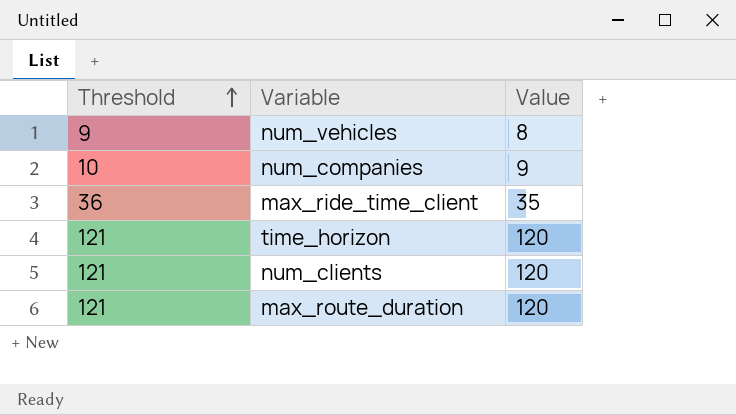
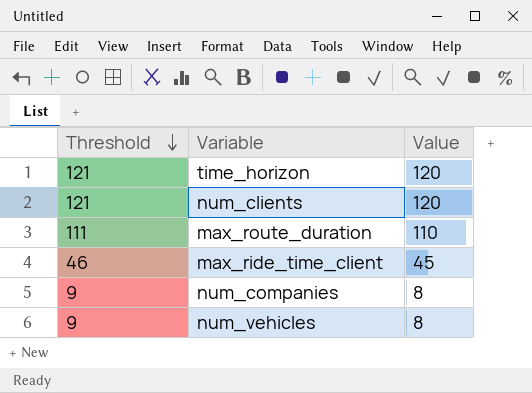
row order: Threshold ascending -> Threshold descending
max_route_duration | Threshold: 121 -> 111
max_route_duration | Value: 120 -> 110
max_ride_time_client | Threshold: 36 -> 46
max_ride_time_client | Value: 35 -> 45
num_companies | Threshold: 10 -> 9
num_companies | Value: 9 -> 8

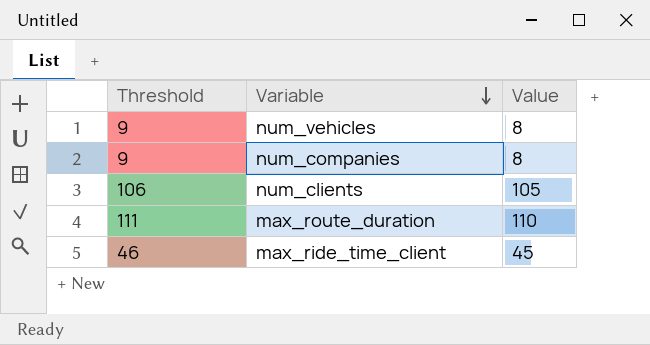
row order: Threshold descending -> Variable descending
row time_horizon: 121 | 120 -> none
num_clients | Threshold: 121 -> 106
num_clients | Value: 120 -> 105

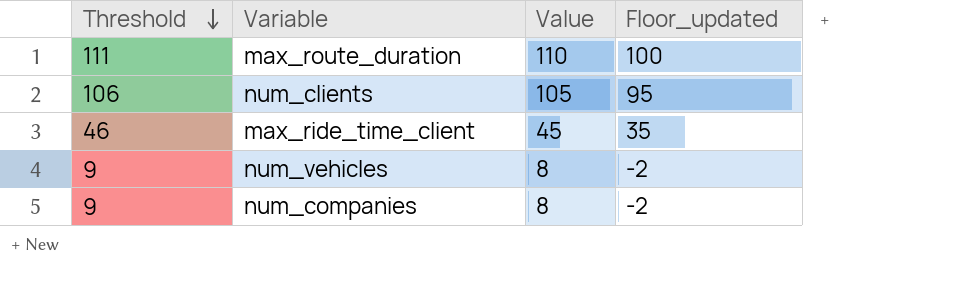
row order: Variable descending -> Threshold descending
column Floor_updated | formula: none -> [Value] - 10

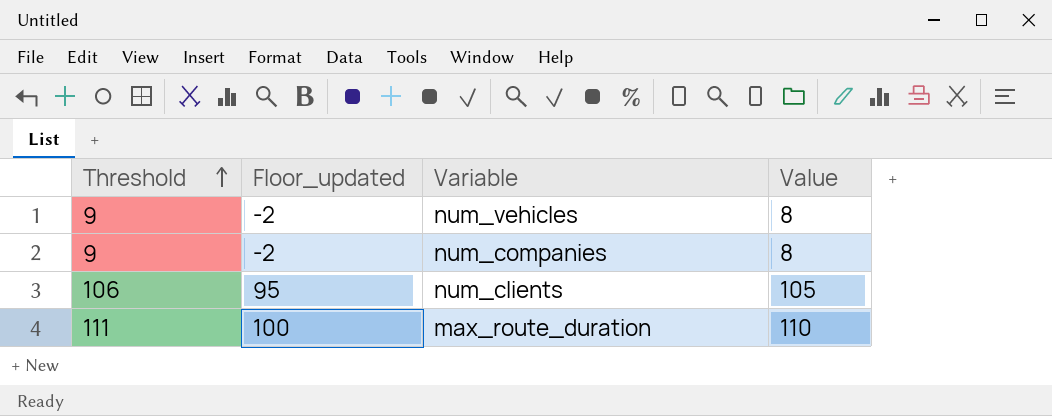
row order: Threshold descending -> Threshold ascending
column Floor_updated | position: 4 -> 2
row max_ride_time_client: 46 | 45 | 35 -> none

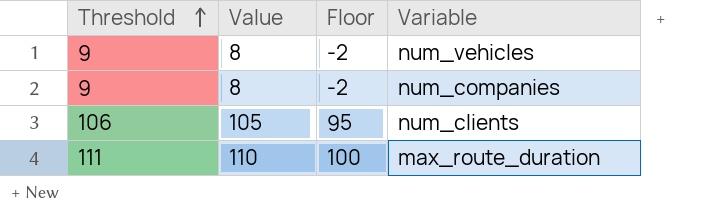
column Value | position: 4 -> 2
column name: Floor_updated -> Floor

